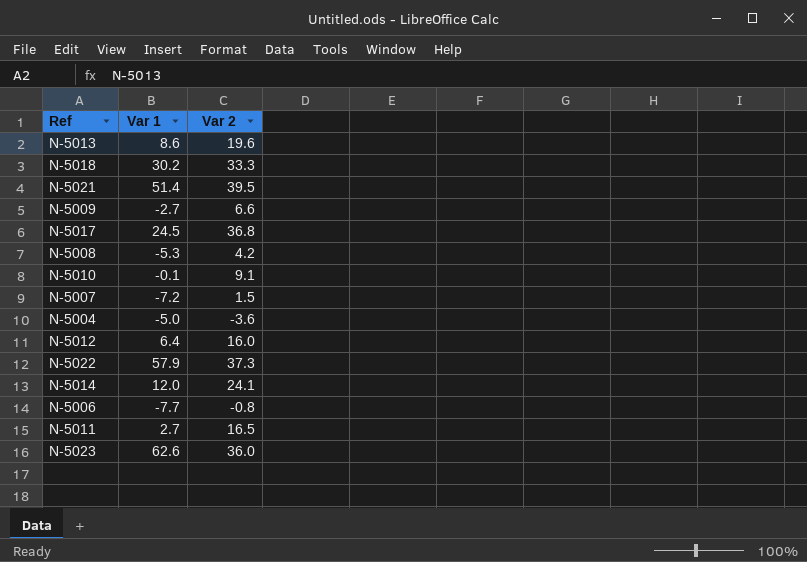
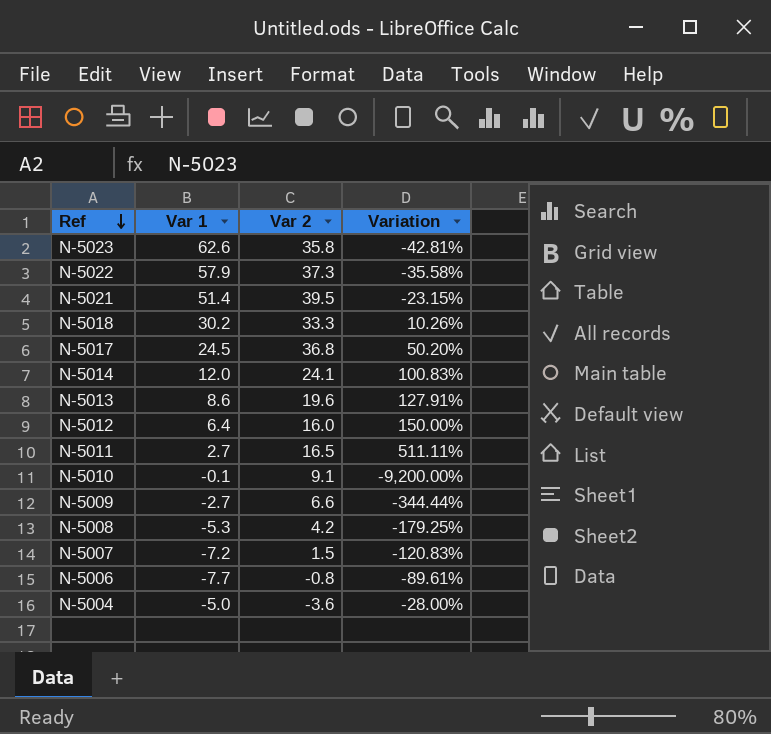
row order: none -> Ref descending
column Variation | formula: none -> ([Var 2] - [Var 1]) / [Var 1]
N-5023 | Var 2: 36.0 -> 35.8

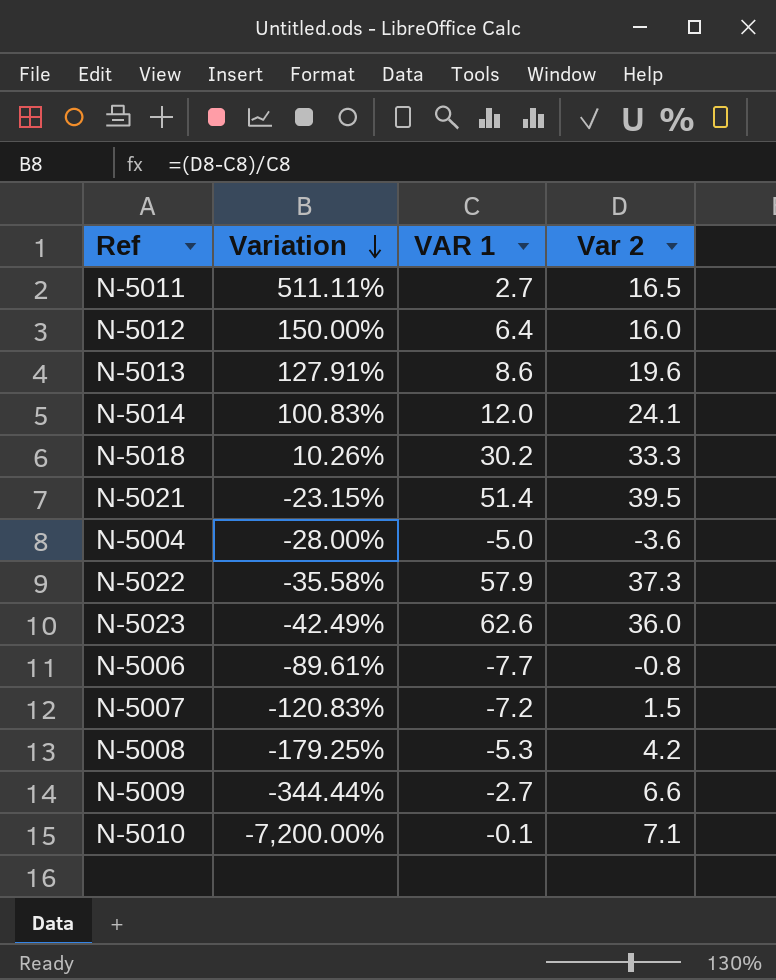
row order: Ref descending -> Variation descending
column Variation | position: 4 -> 2
column name: Var 1 -> VAR 1
row N-5017: 24.5 | 36.8 | 50.20% -> none
N-5023 | Variation: -42.81% -> -42.49%
N-5023 | Var 2: 35.8 -> 36.0
N-5010 | Variation: -9,200.00% -> -7,200.00%
N-5010 | Var 2: 9.1 -> 7.1

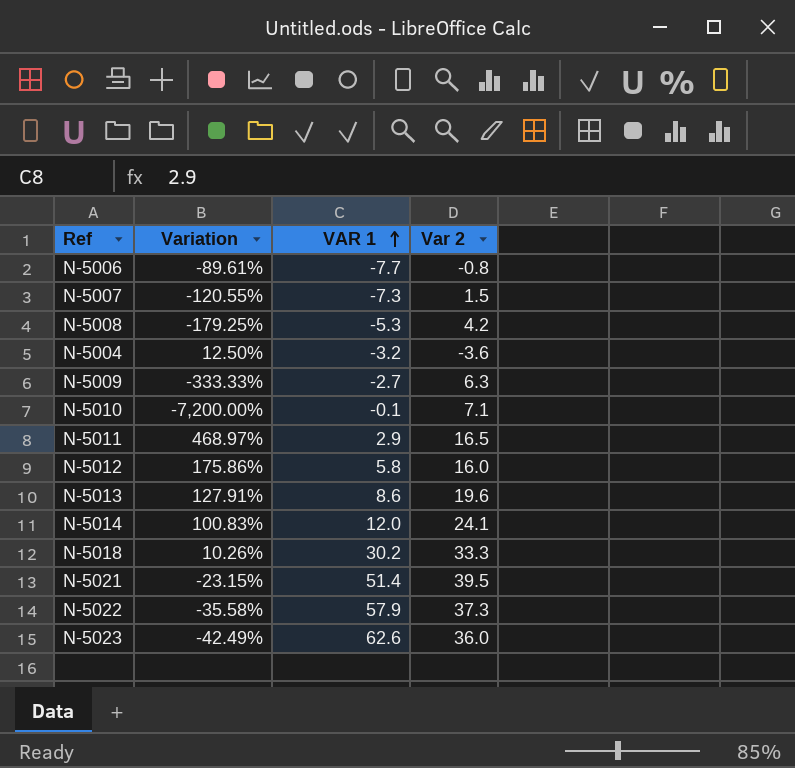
row order: Variation descending -> VAR 1 ascending
N-5007 | Variation: -120.83% -> -120.55%
N-5007 | VAR 1: -7.2 -> -7.3
N-5004 | Variation: -28.00% -> 12.50%
N-5004 | VAR 1: -5.0 -> -3.2
N-5009 | Variation: -344.44% -> -333.33%
N-5009 | Var 2: 6.6 -> 6.3
N-5011 | Variation: 511.11% -> 468.97%
N-5011 | VAR 1: 2.7 -> 2.9
N-5012 | Variation: 150.00% -> 175.86%
N-5012 | VAR 1: 6.4 -> 5.8

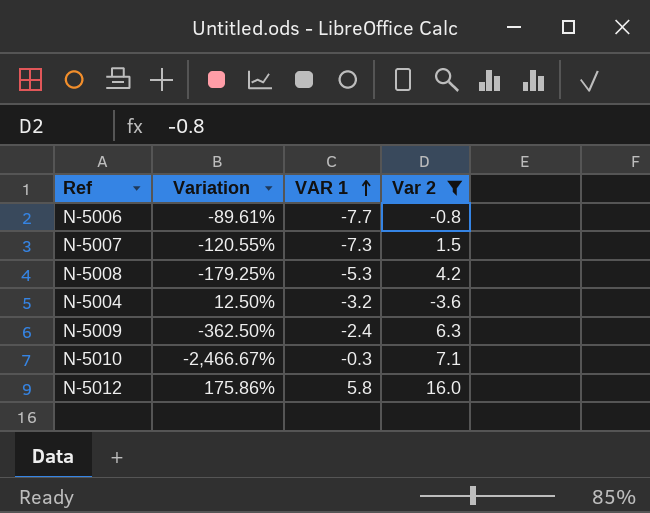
filter: none -> Var 2 <= 16.0
N-5009 | Variation: -333.33% -> -362.50%
N-5009 | VAR 1: -2.7 -> -2.4
N-5010 | Variation: -7,200.00% -> -2,466.67%
N-5010 | VAR 1: -0.1 -> -0.3

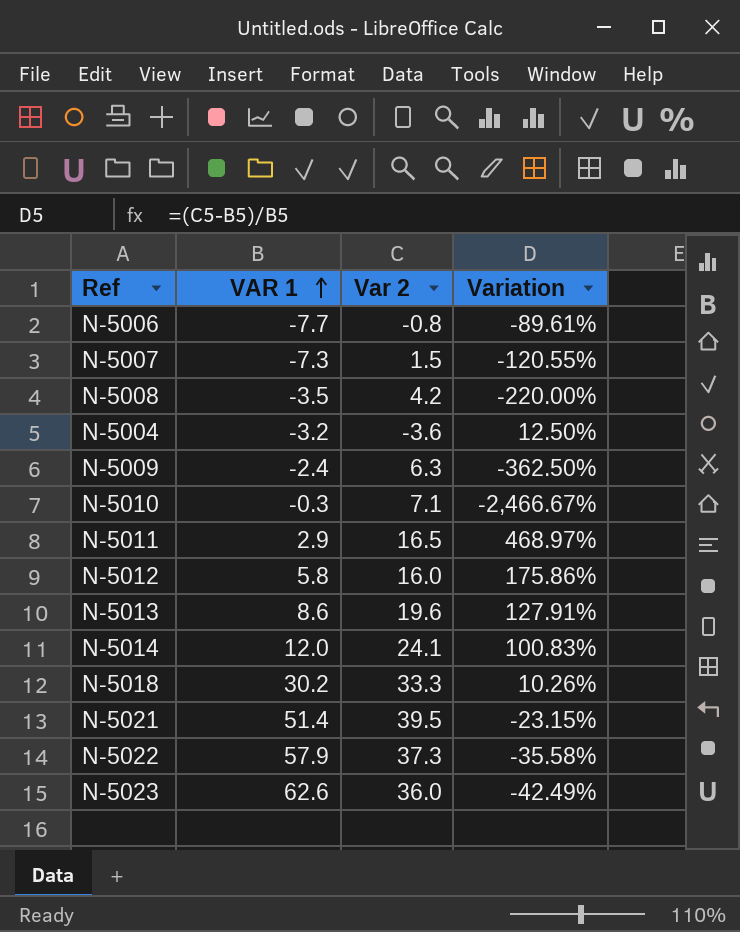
filter: Var 2 <= 16.0 -> none
column Variation | position: 2 -> 4
N-5008 | VAR 1: -5.3 -> -3.5
N-5008 | Variation: -179.25% -> -220.00%

